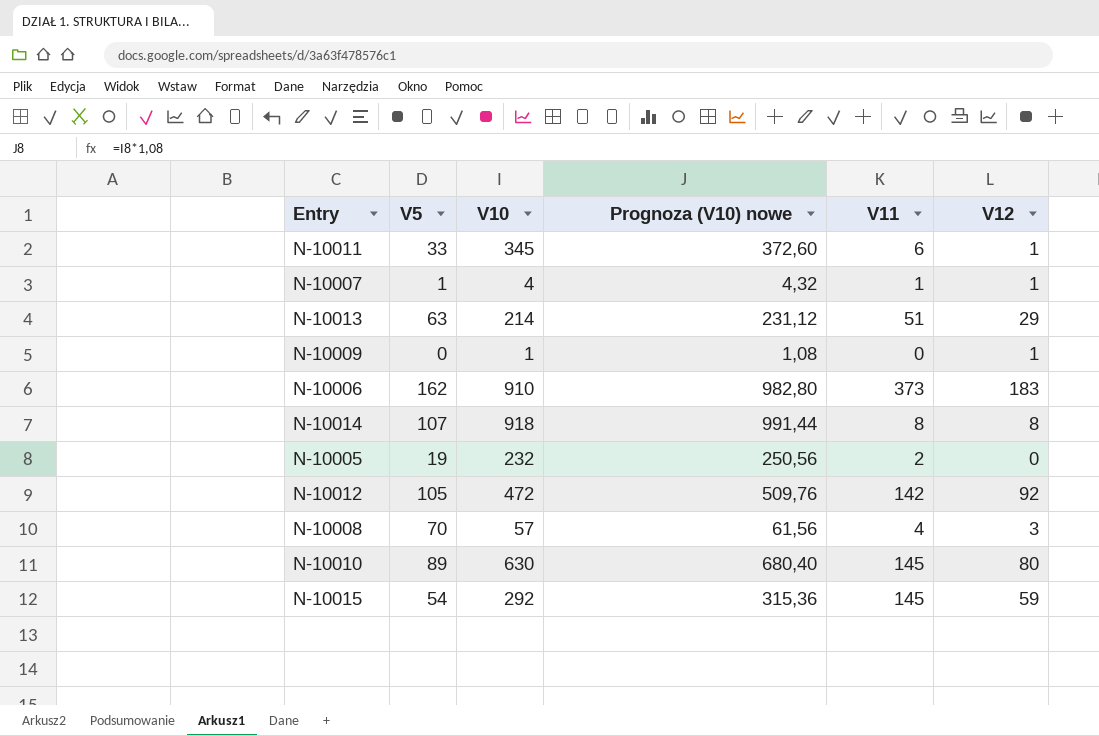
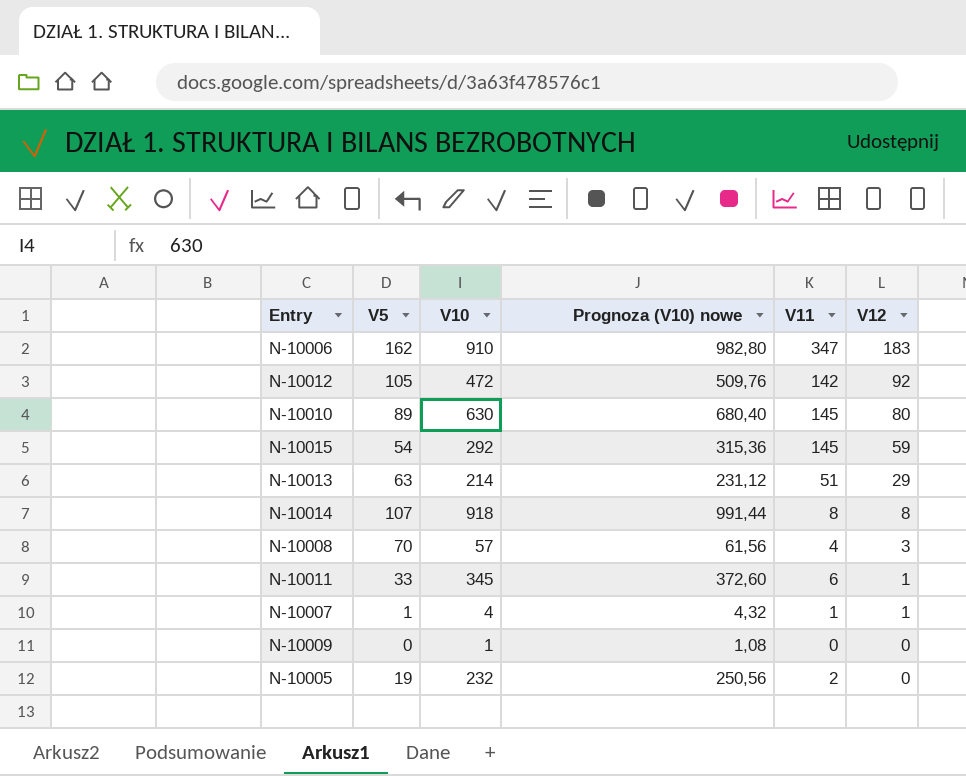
row order: none -> V12 descending
N-10006 | V11: 373 -> 347
N-10009 | V12: 1 -> 0

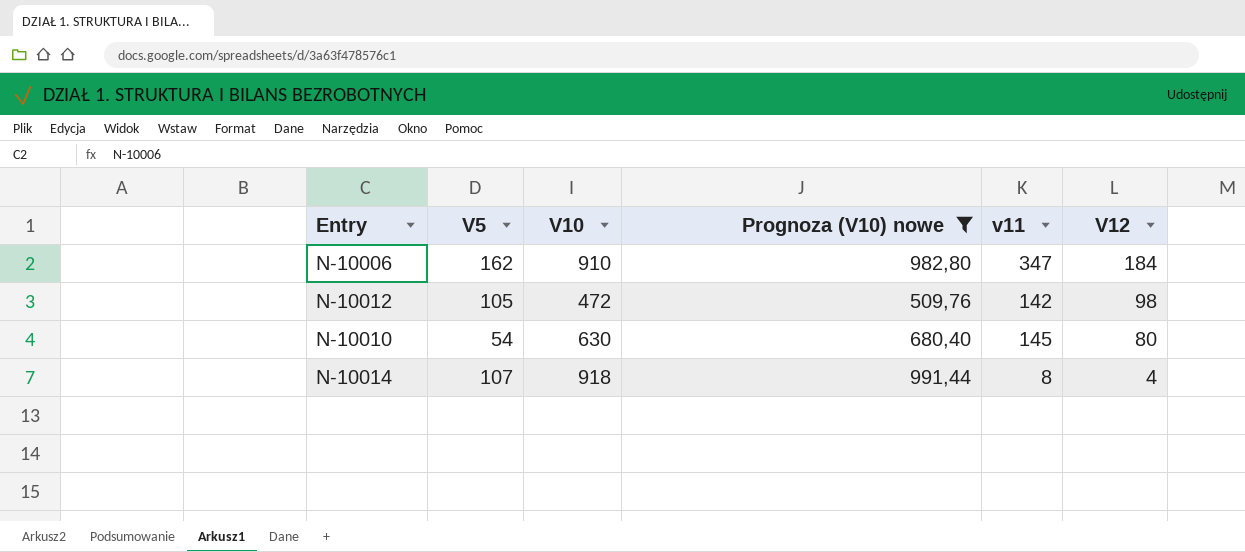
filter: none -> Prognoza (V10) nowe >= 509,76
column name: V11 -> v11
N-10006 | V12: 183 -> 184
N-10012 | V12: 92 -> 98
N-10010 | V5: 89 -> 54
N-10014 | V12: 8 -> 4

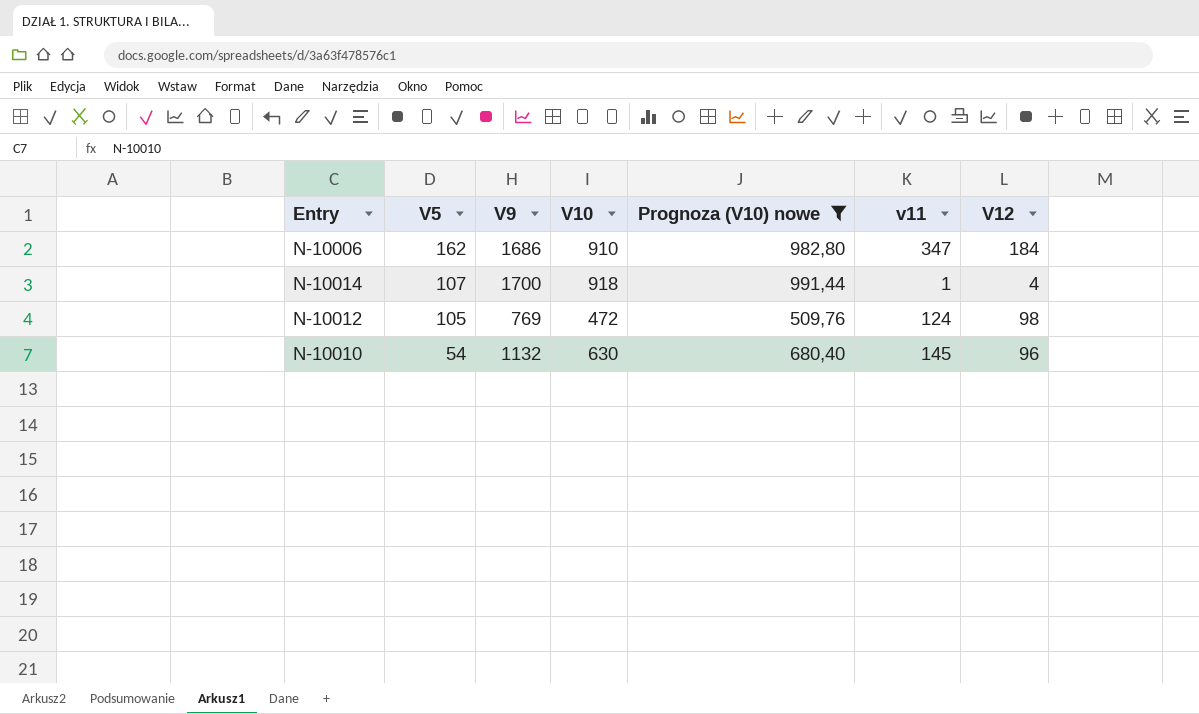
row order: V12 descending -> V5 descending
column V9 | position: none -> 3
N-10014 | v11: 8 -> 1
N-10012 | v11: 142 -> 124
N-10010 | V12: 80 -> 96

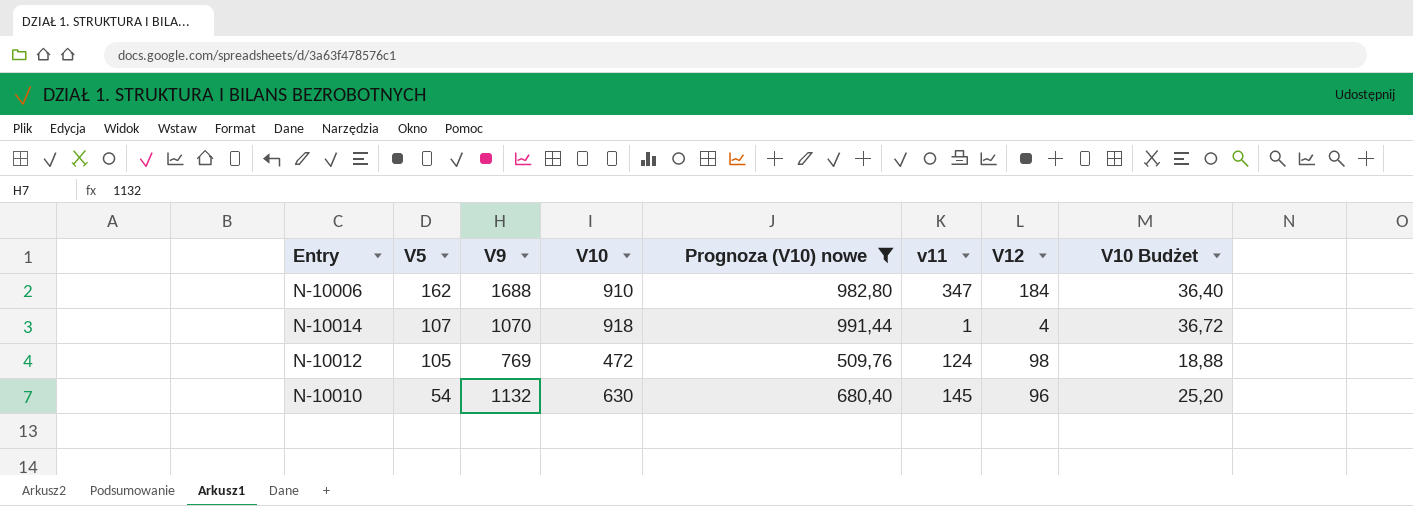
column V10 Budżet | formula: none -> [V10] * 0,04
N-10006 | V9: 1686 -> 1688
N-10014 | V9: 1700 -> 1070

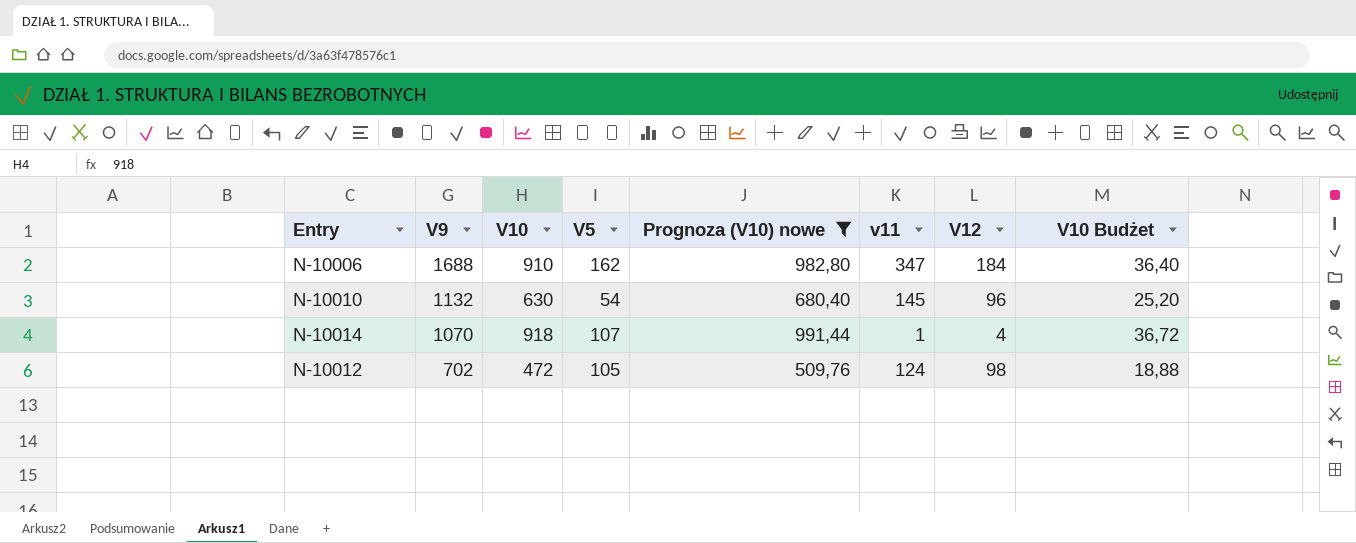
row order: V5 descending -> V9 descending
column V5 | position: 2 -> 4
N-10012 | V9: 769 -> 702

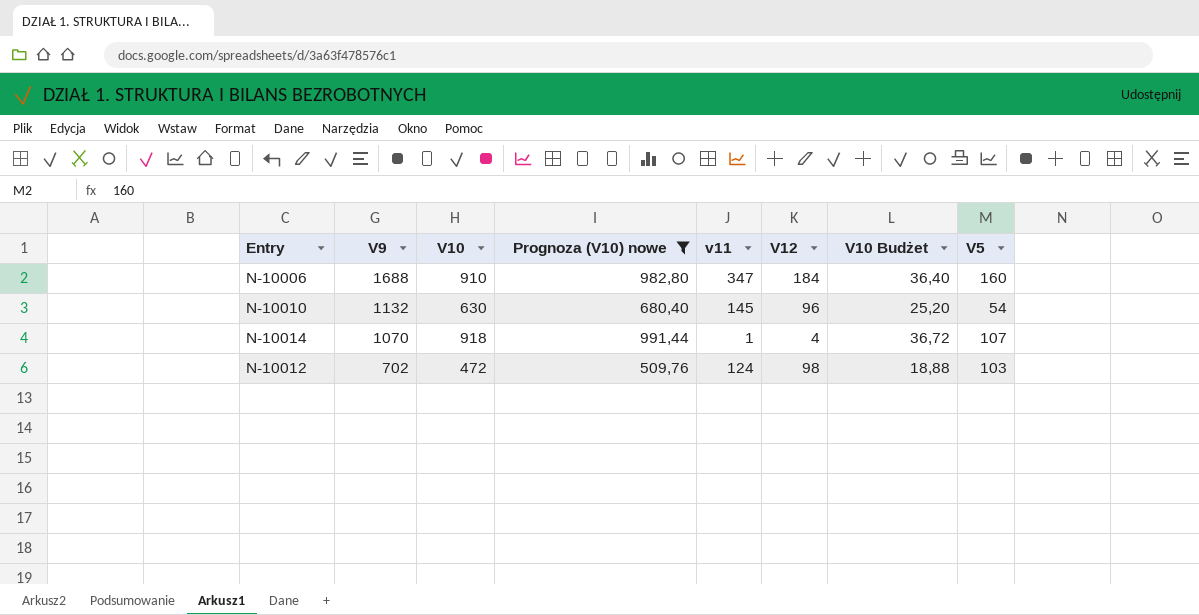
column V5 | position: 4 -> 8
N-10006 | V5: 162 -> 160
N-10012 | V5: 105 -> 103

